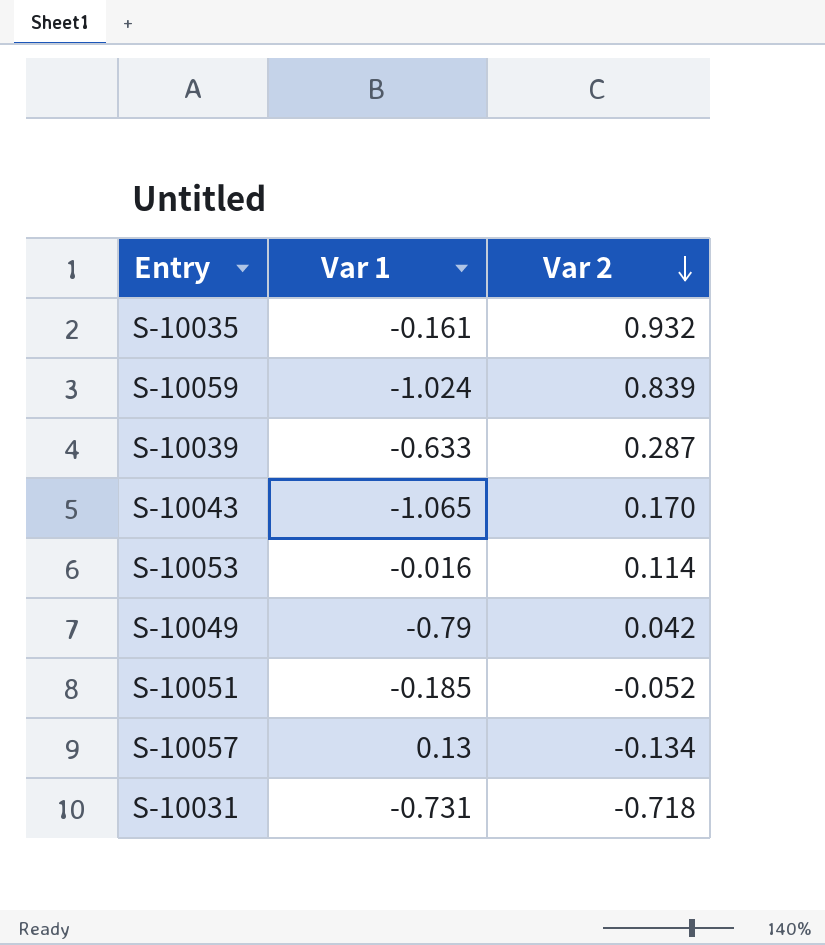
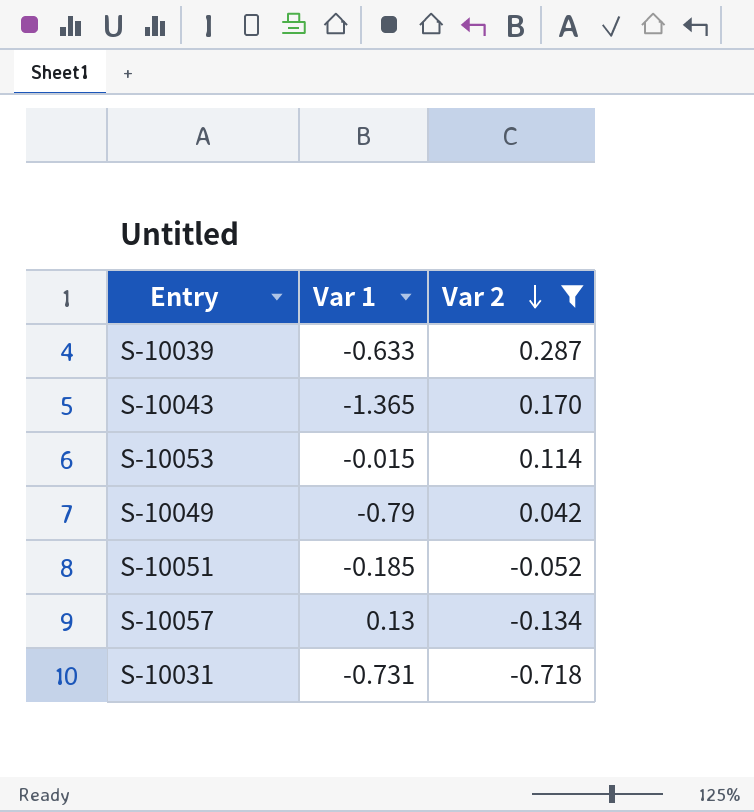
filter: none -> Var 2 <= 0.287
S-10043 | Var 1: -1.065 -> -1.365
S-10053 | Var 1: -0.016 -> -0.015

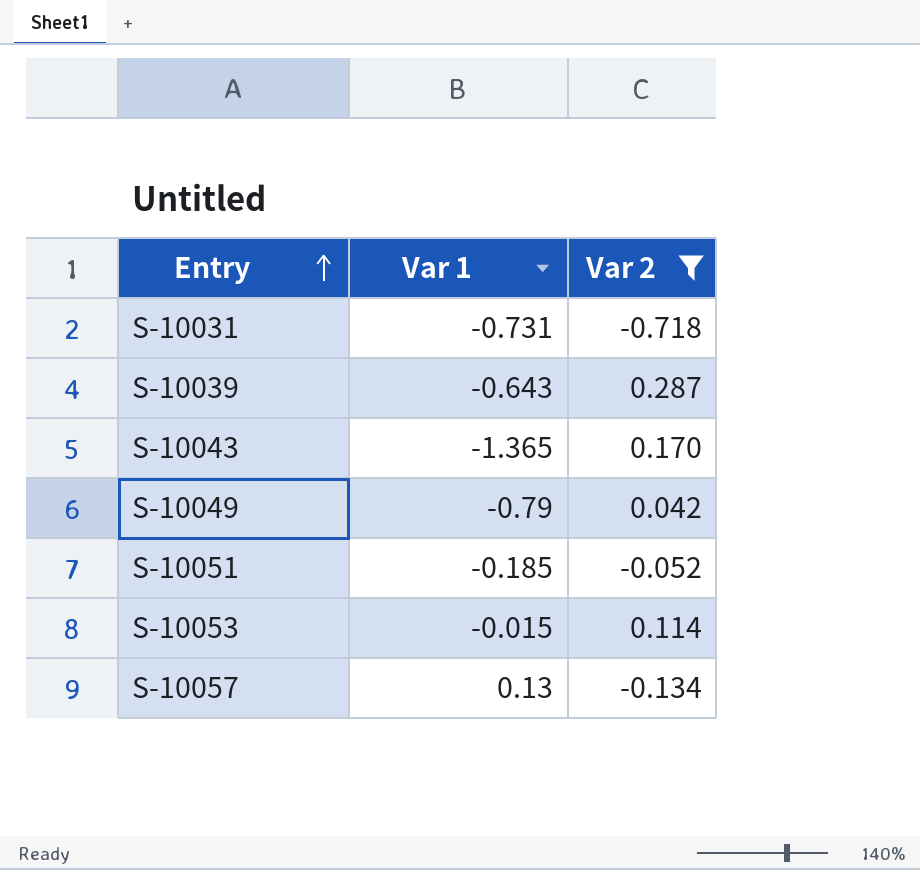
row order: Var 2 descending -> Entry ascending
S-10039 | Var 1: -0.633 -> -0.643

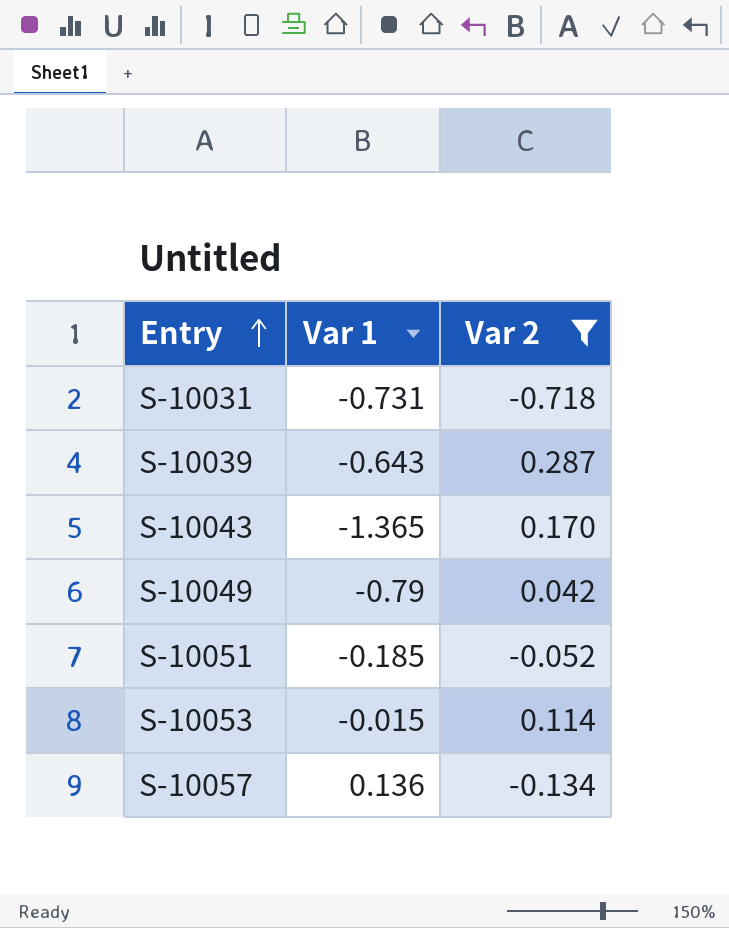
S-10057 | Var 1: 0.13 -> 0.136

